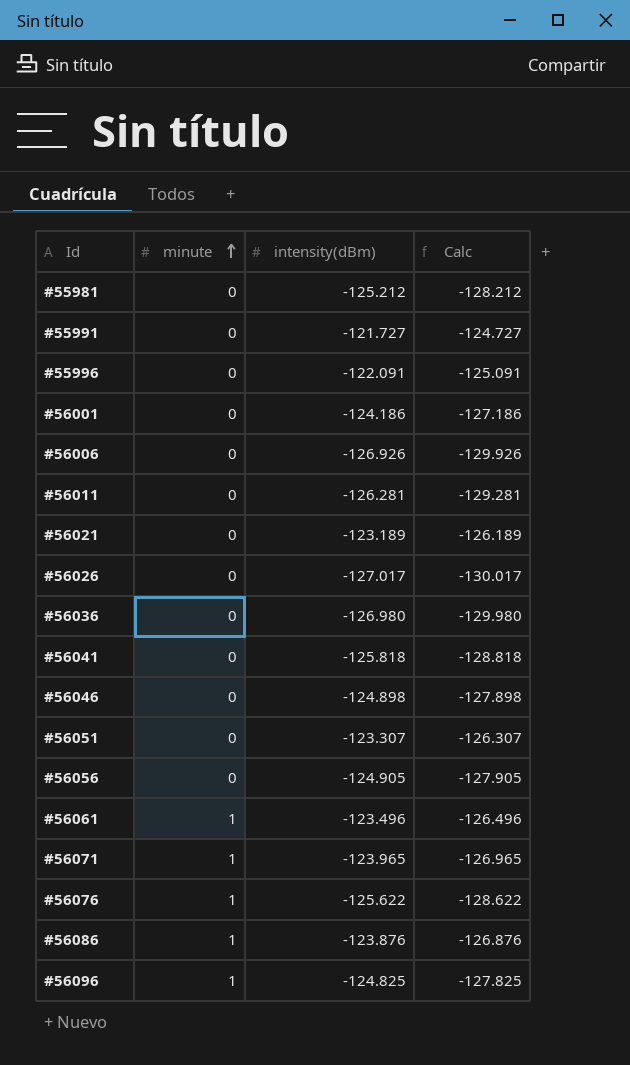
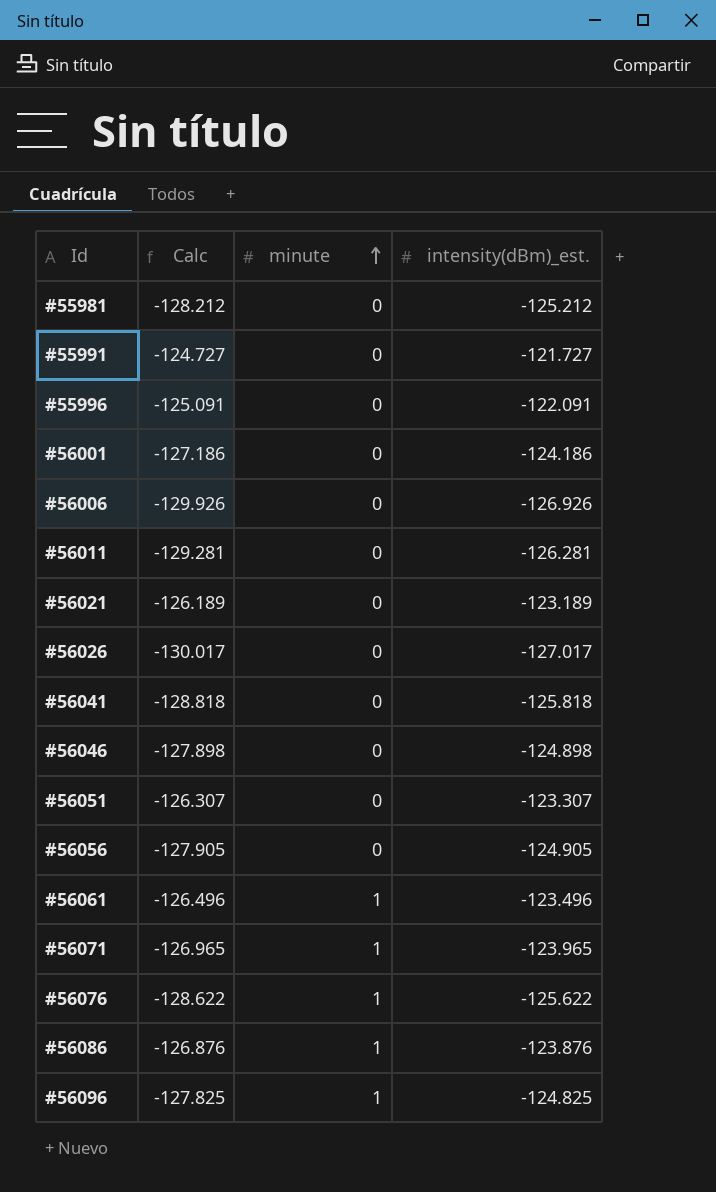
column Calc | position: 4 -> 2
column name: intensity(dBm) -> intensity(dBm)_est.
row #56036: 0 | -126.980 | -129.980 -> none

